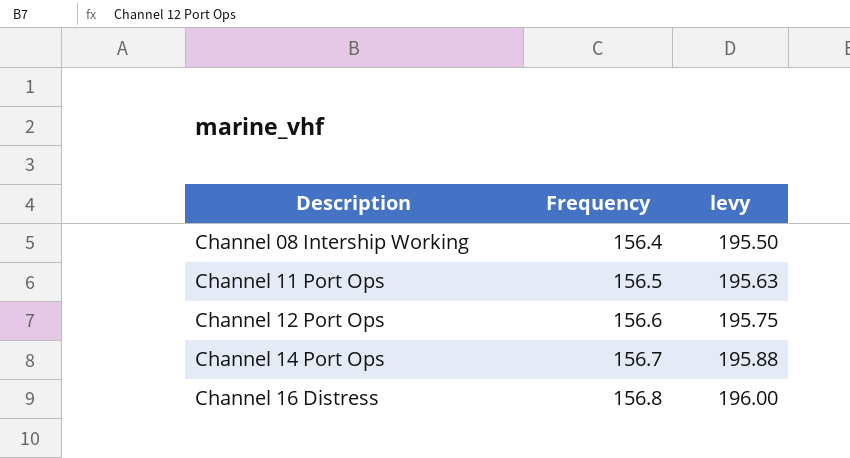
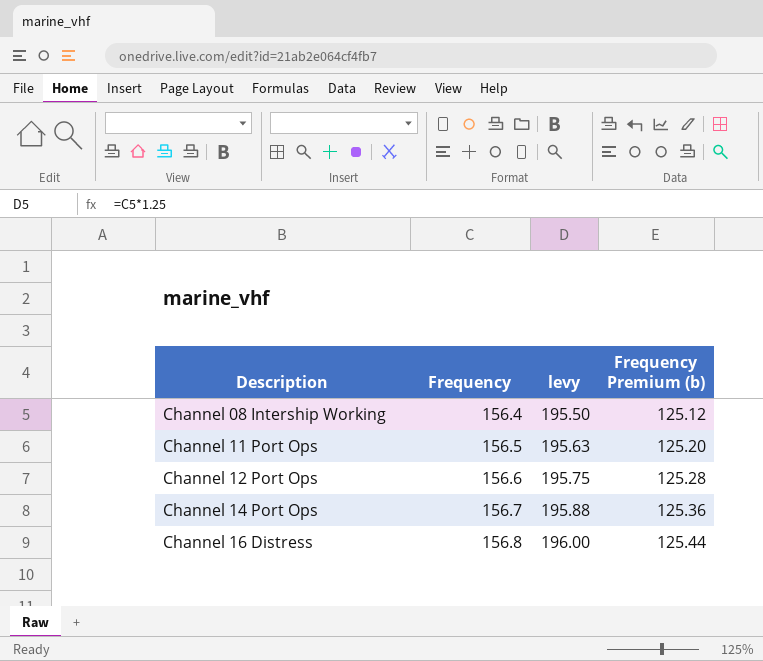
column Frequency Premium (b) | formula: none -> [Frequency] * 0.8

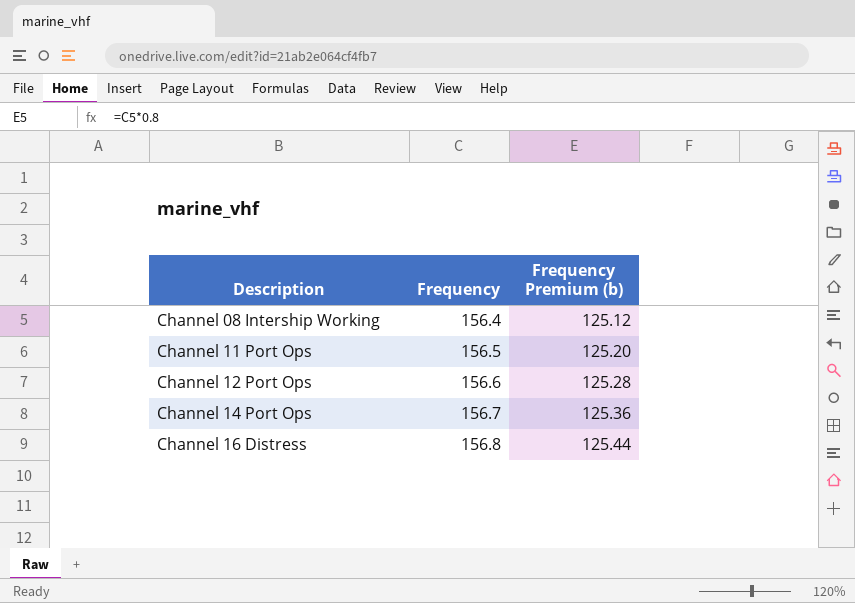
column levy | formula: [Frequency] * 1.25 -> none

